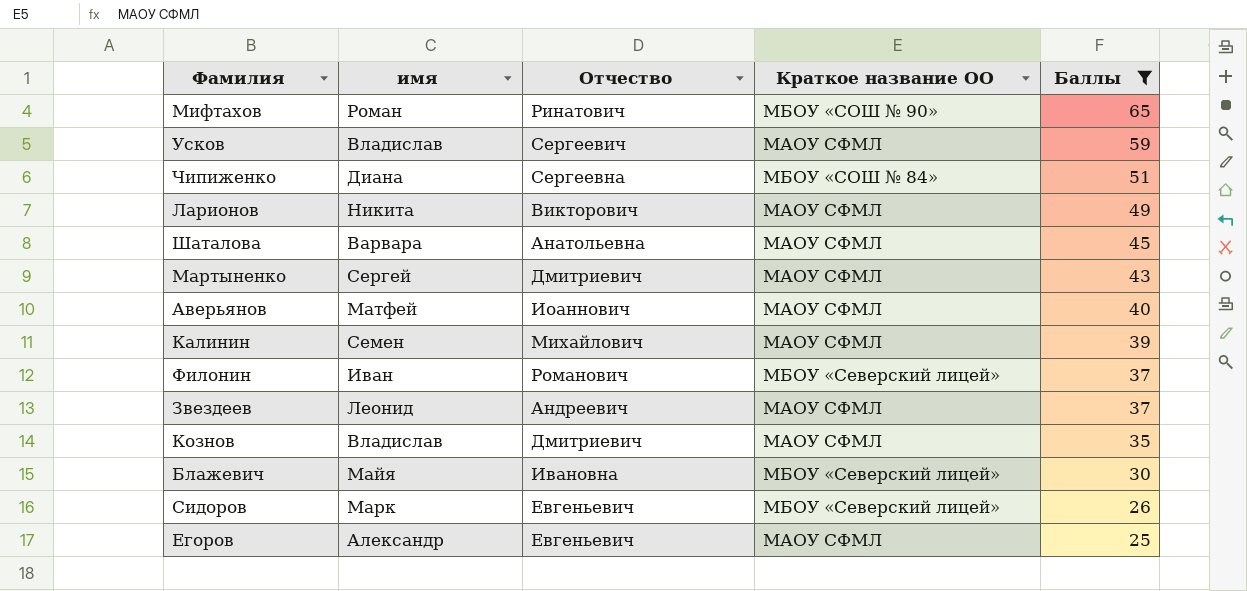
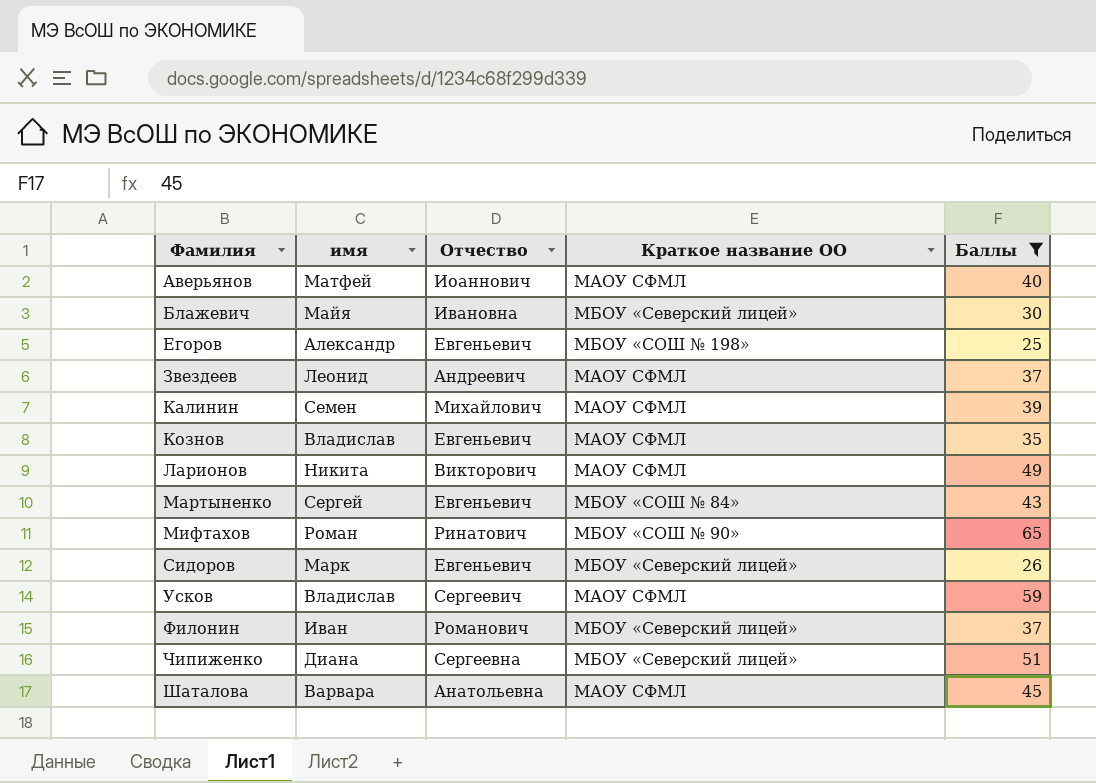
row order: Баллы descending -> Фамилия ascending
Егоров | Краткое название ОО: МАОУ СФМЛ -> МБОУ «СОШ № 198»
Кознов | Отчество: Дмитриевич -> Евгеньевич
Мартыненко | Отчество: Дмитриевич -> Евгеньевич
Мартыненко | Краткое название ОО: МАОУ СФМЛ -> МБОУ «СОШ № 84»
Чипиженко | Краткое название ОО: МБОУ «СОШ № 84» -> МБОУ «Северский лицей»

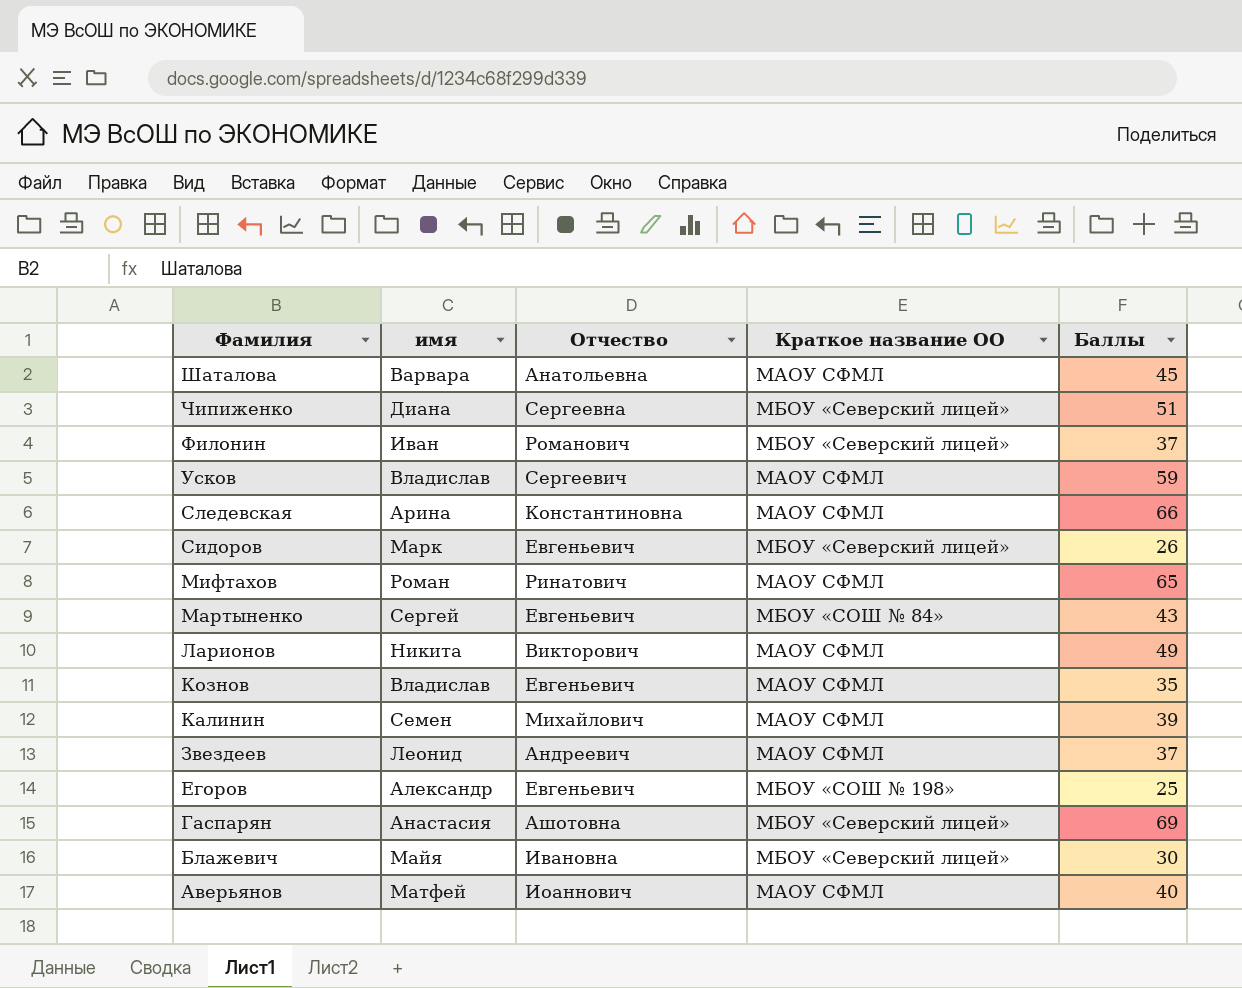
filter: Баллы <= 65 -> none
row order: Фамилия ascending -> Фамилия descending
Мифтахов | Краткое название ОО: МБОУ «СОШ № 90» -> МАОУ СФМЛ

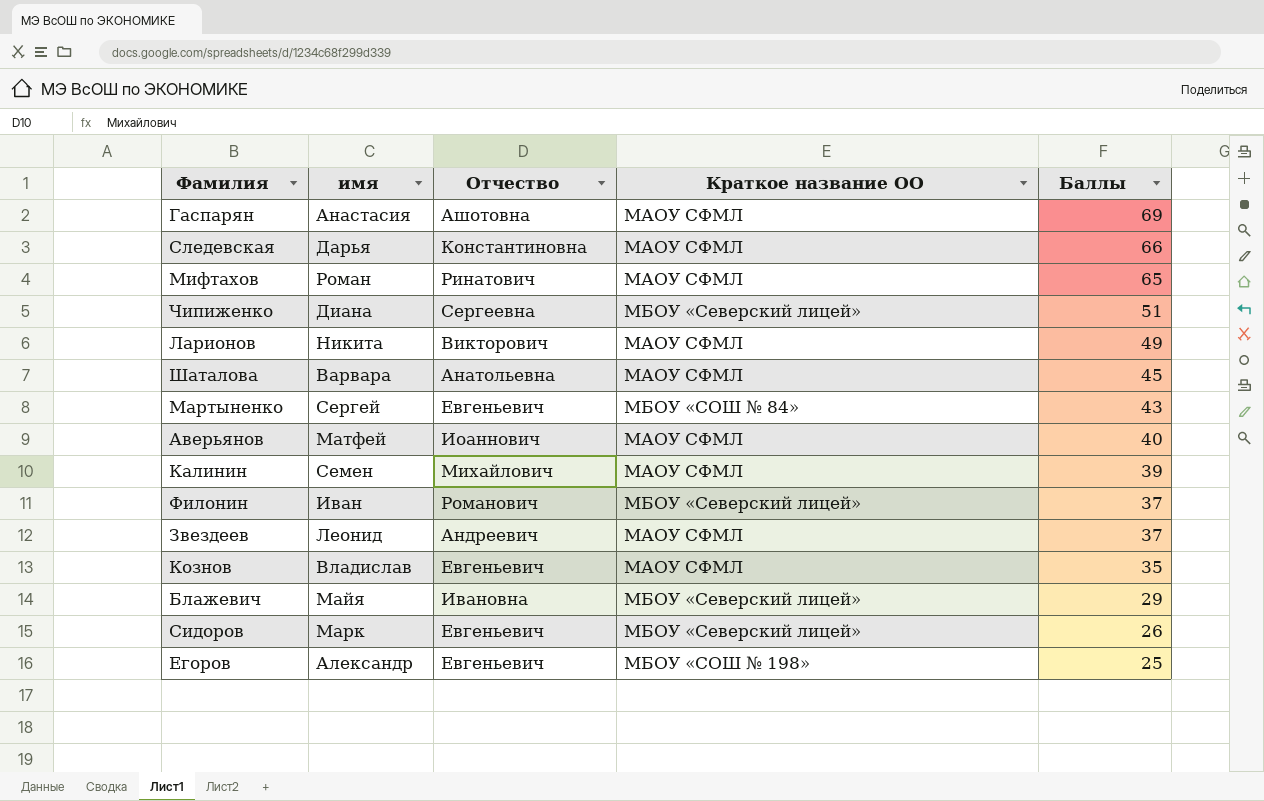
row order: Фамилия descending -> Баллы descending
row Усков: Владислав | Сергеевич | МАОУ СФМЛ | 59 -> none
Гаспарян | Краткое название ОО: МБОУ «Северский лицей» -> МАОУ СФМЛ
Следевская | имя: Арина -> Дарья
Блажевич | Баллы: 30 -> 29

